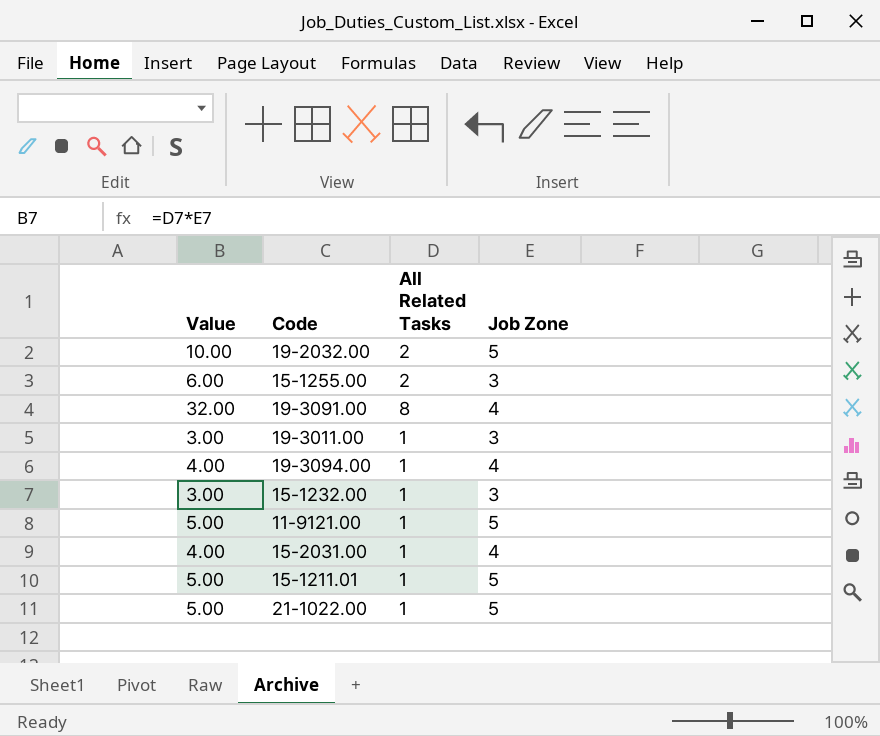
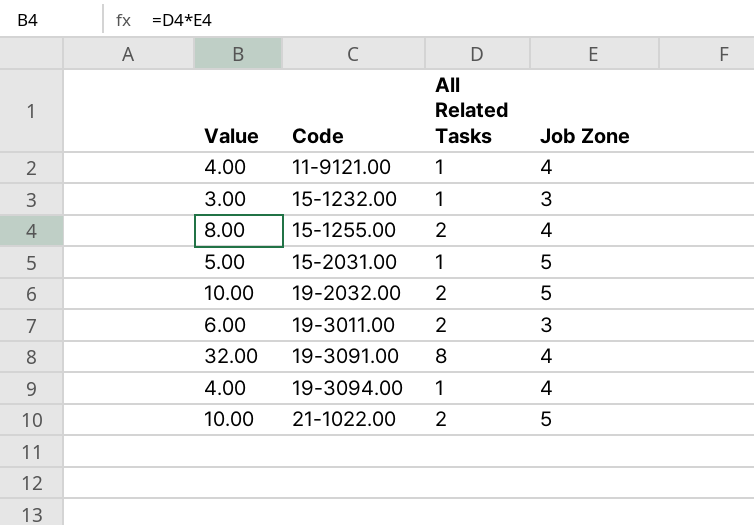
row order: none -> Code ascending
row 15-1211.01: 5.00 | 1 | 5 -> none
11-9121.00 | Value: 5.00 -> 4.00
11-9121.00 | Job Zone: 5 -> 4
15-1255.00 | Value: 6.00 -> 8.00
15-1255.00 | Job Zone: 3 -> 4
15-2031.00 | Value: 4.00 -> 5.00
15-2031.00 | Job Zone: 4 -> 5
19-3011.00 | Value: 3.00 -> 6.00
19-3011.00 | All Related Tasks: 1 -> 2
21-1022.00 | Value: 5.00 -> 10.00
21-1022.00 | All Related Tasks: 1 -> 2

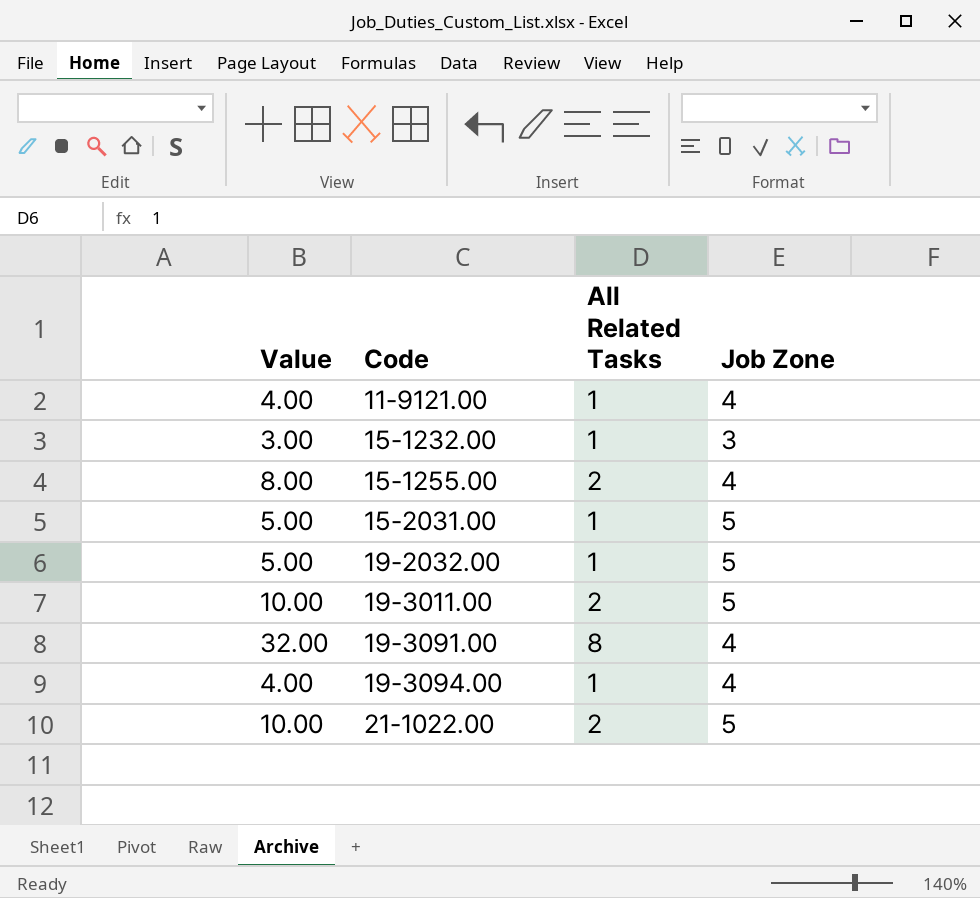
19-2032.00 | Value: 10.00 -> 5.00
19-2032.00 | All Related Tasks: 2 -> 1
19-3011.00 | Value: 6.00 -> 10.00
19-3011.00 | Job Zone: 3 -> 5

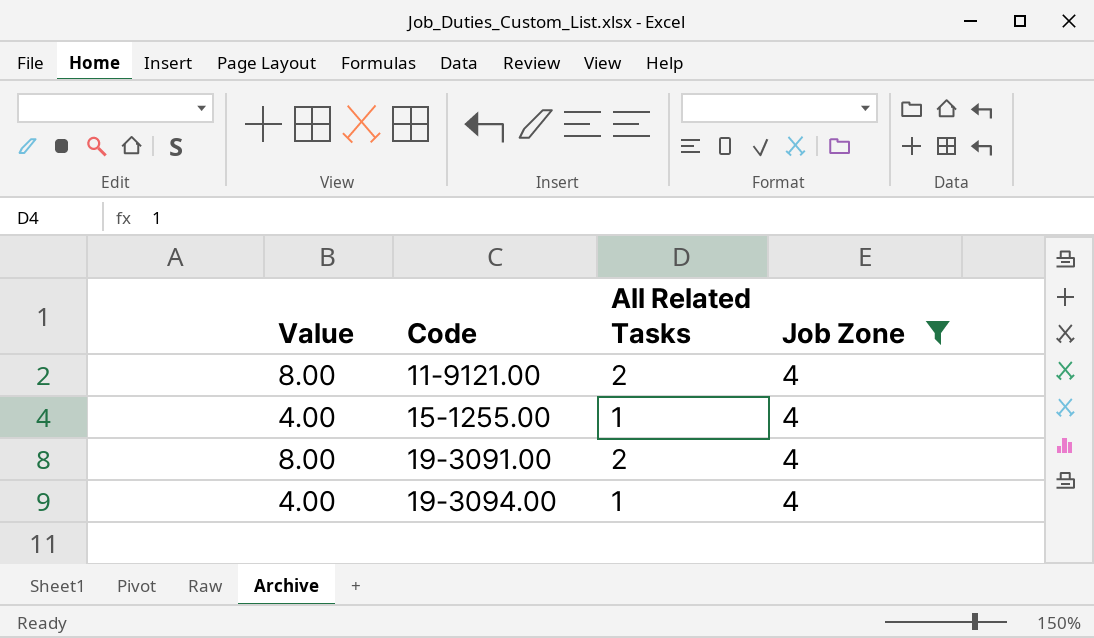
filter: none -> Job Zone = 4
11-9121.00 | Value: 4.00 -> 8.00
11-9121.00 | All Related Tasks: 1 -> 2
15-1255.00 | Value: 8.00 -> 4.00
15-1255.00 | All Related Tasks: 2 -> 1
19-3091.00 | Value: 32.00 -> 8.00
19-3091.00 | All Related Tasks: 8 -> 2

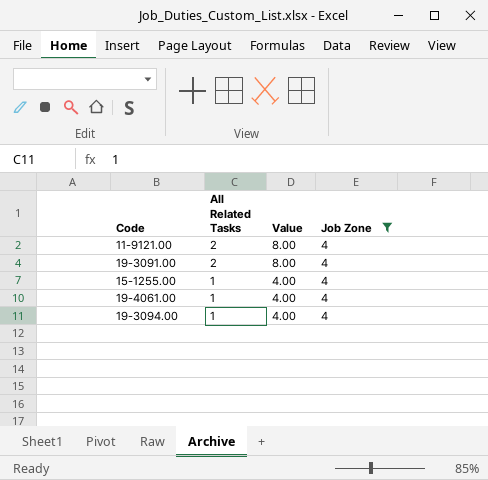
row order: Code ascending -> All Related Tasks descending
column Value | position: 1 -> 3
row 19-4061.00: none -> 1 | 4.00 | 4

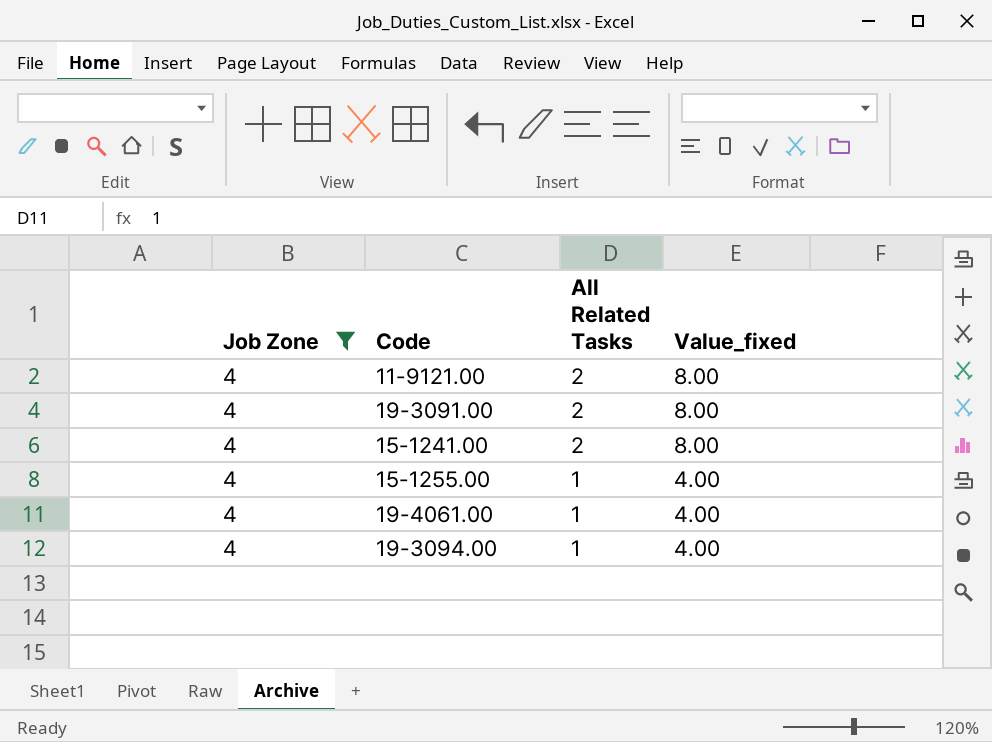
column Job Zone | position: 4 -> 1
column name: Value -> Value_fixed
row 15-1241.00: none -> 4 | 2 | 8.00

